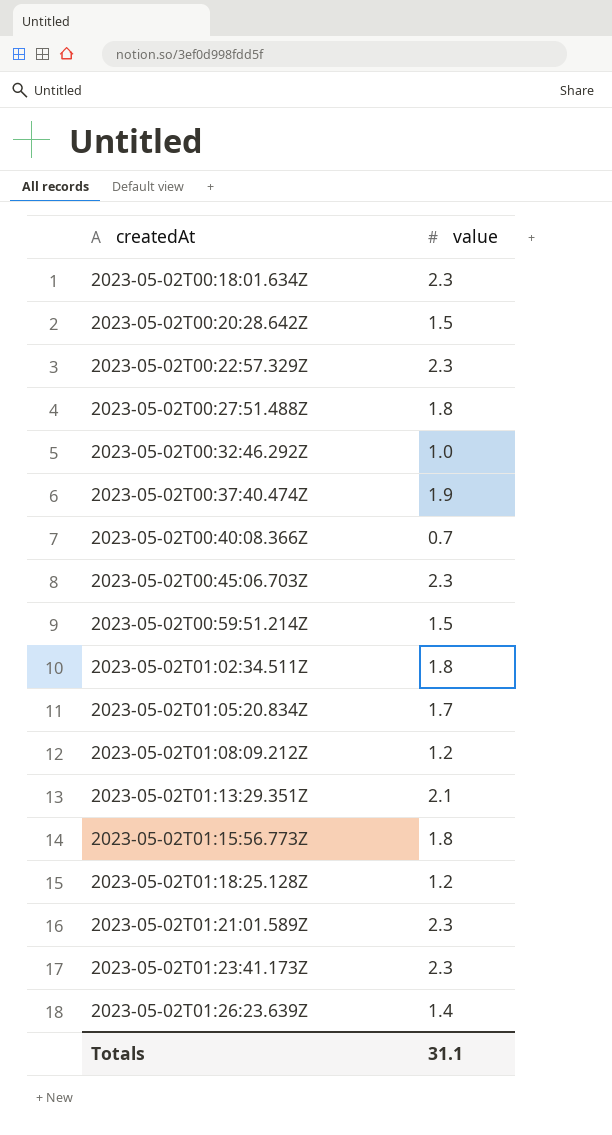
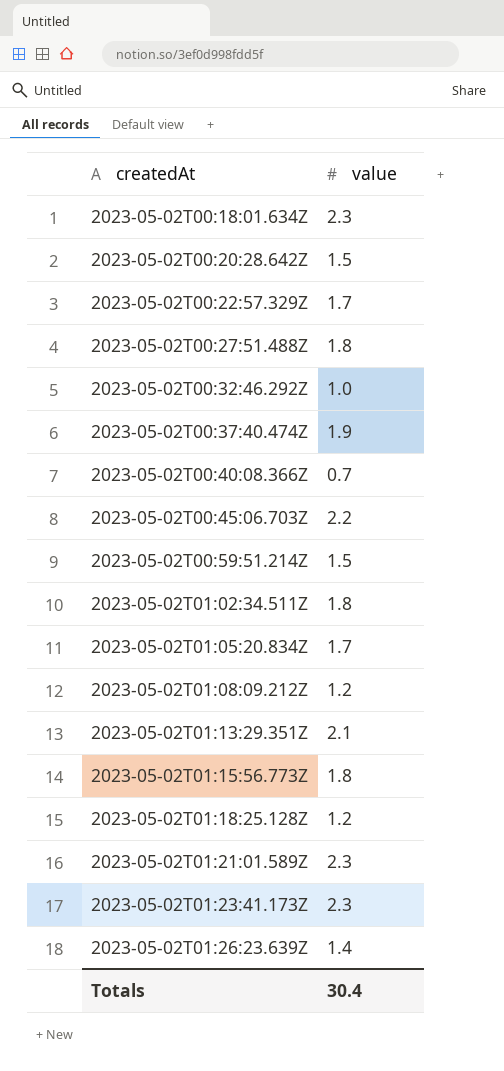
2023-05-02T00:22:57.329Z | value: 2.3 -> 1.7
2023-05-02T00:45:06.703Z | value: 2.3 -> 2.2
Totals | value: 31.1 -> 30.4

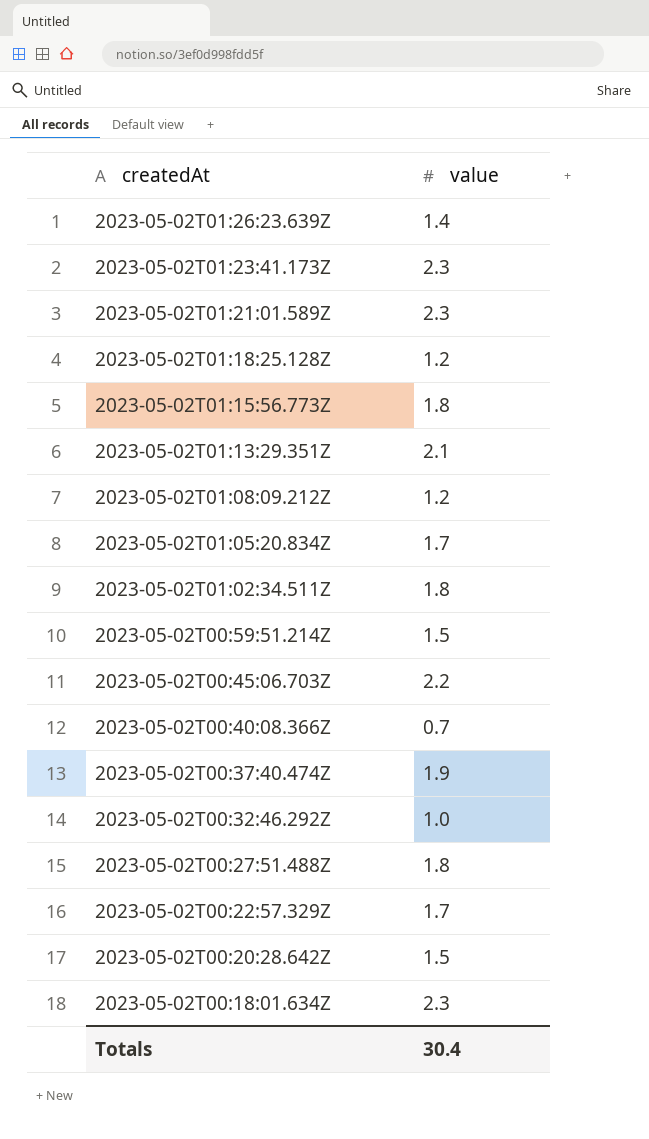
row order: createdAt ascending -> createdAt descending

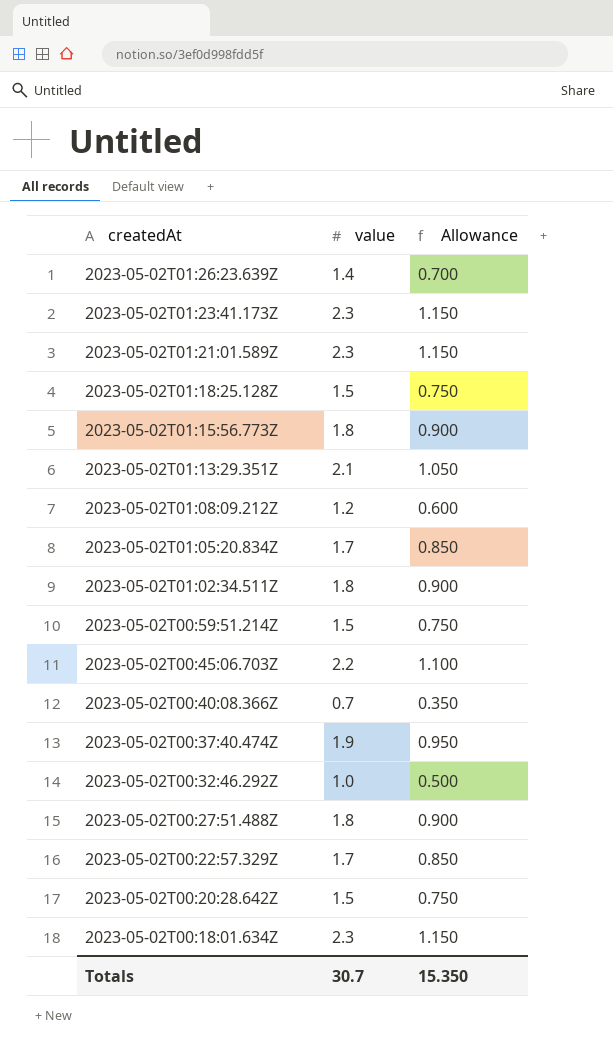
column Allowance | formula: none -> [value] * 0.5
2023-05-02T01:18:25.128Z | value: 1.2 -> 1.5
Totals | value: 30.4 -> 30.7

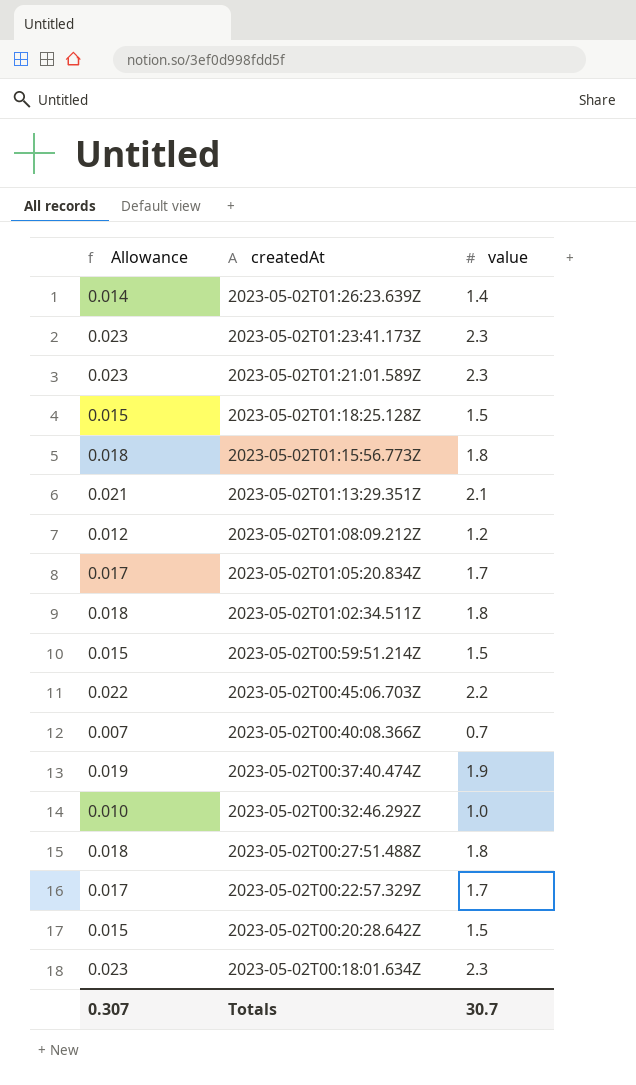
column Allowance | formula: [value] * 0.5 -> [value] * 0.01
column Allowance | position: 3 -> 1
Totals | Allowance: 15.350 -> 0.307

